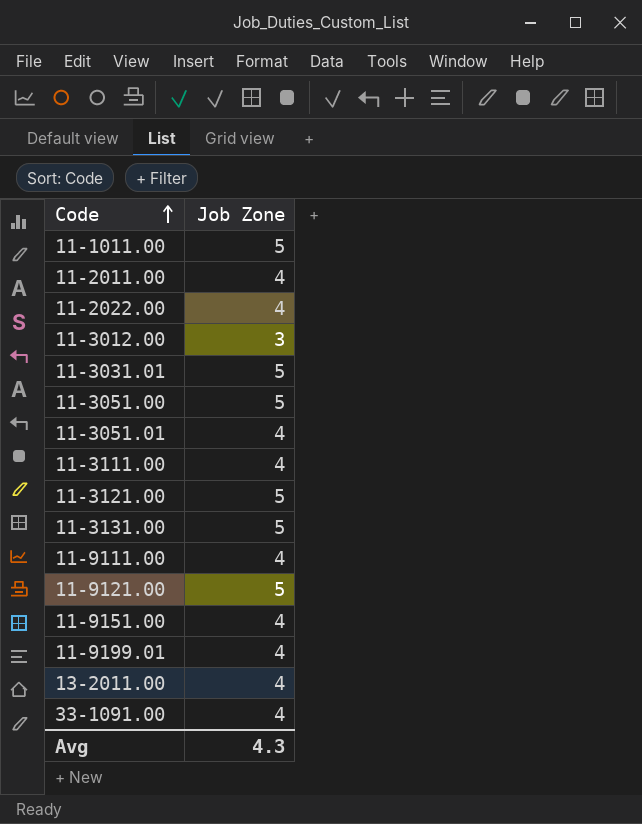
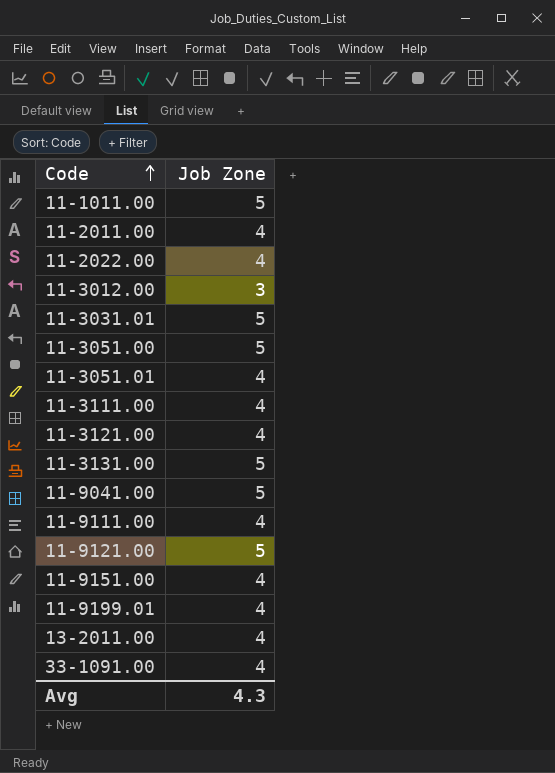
11-3121.00 | Job Zone: 5 -> 4
row 11-9041.00: none -> 5

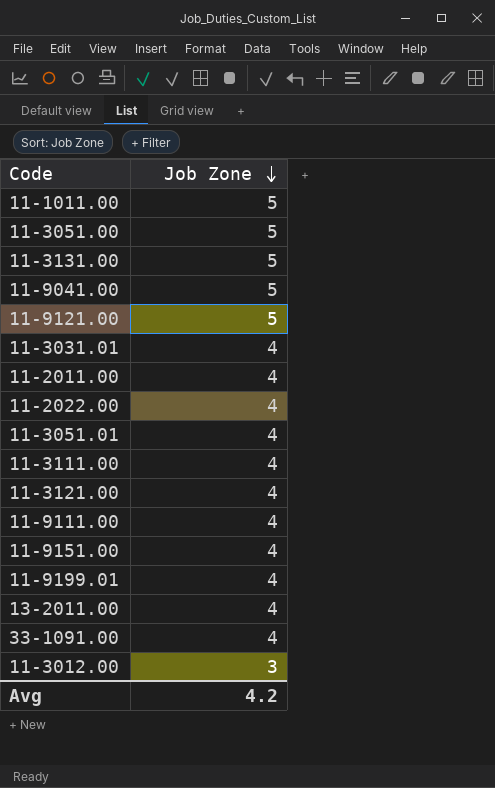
row order: Code ascending -> Job Zone descending
11-3031.01 | Job Zone: 5 -> 4
Avg | Job Zone: 4.3 -> 4.2

